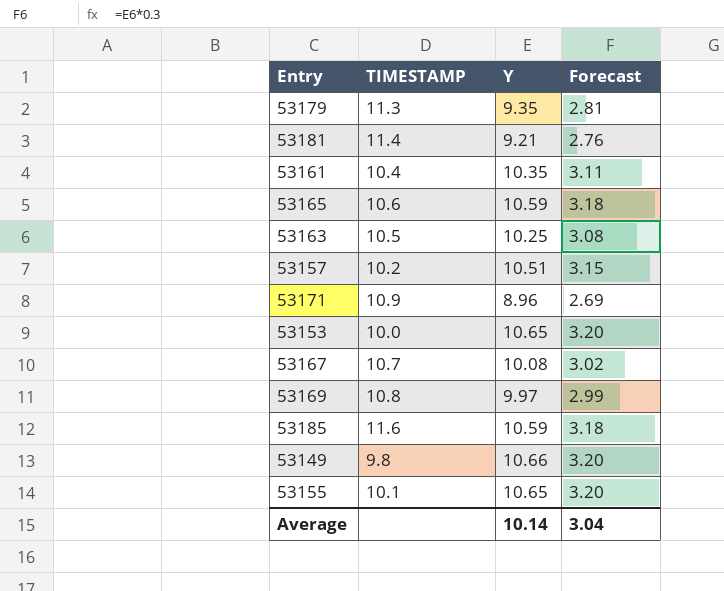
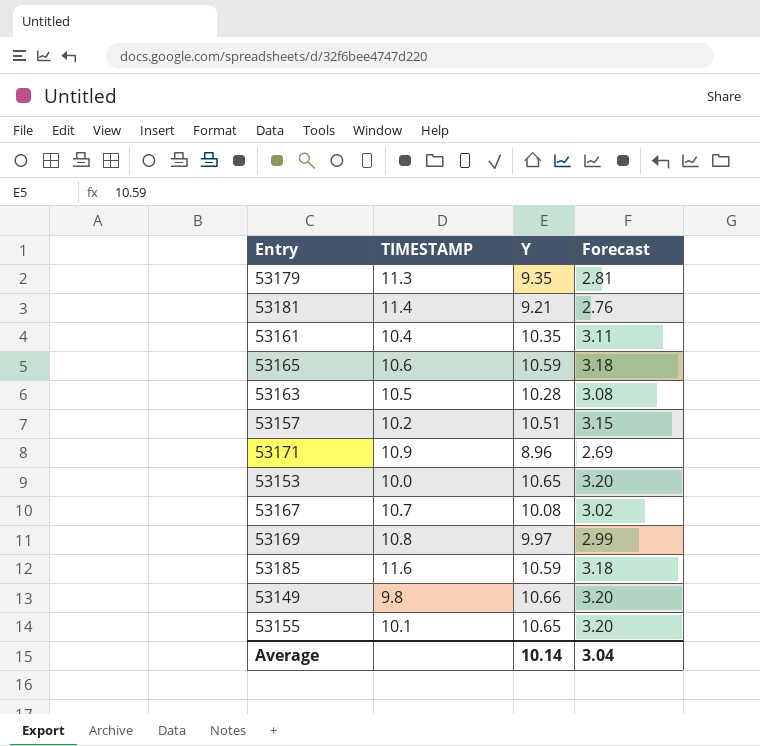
53163 | Y: 10.25 -> 10.28

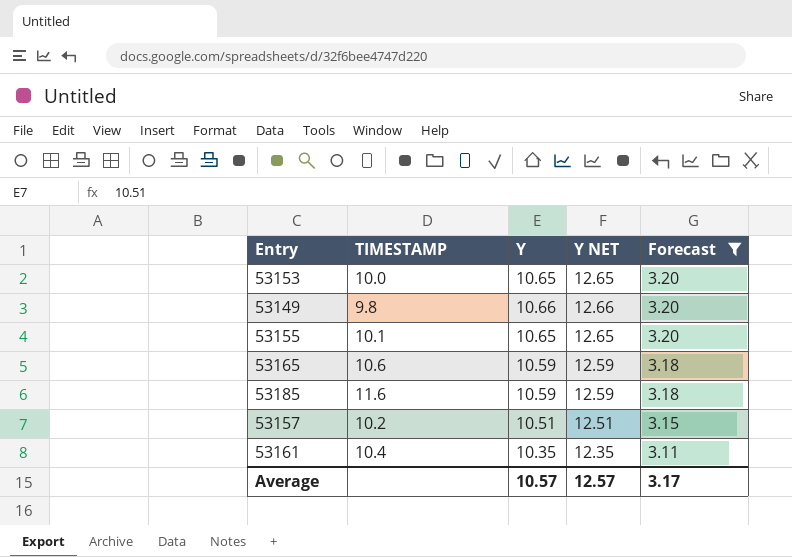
filter: none -> Forecast >= 3.11
row order: none -> Forecast descending
column Y NET | formula: none -> [Y] + 2
Average | Y: 10.14 -> 10.57
Average | Forecast: 3.04 -> 3.17

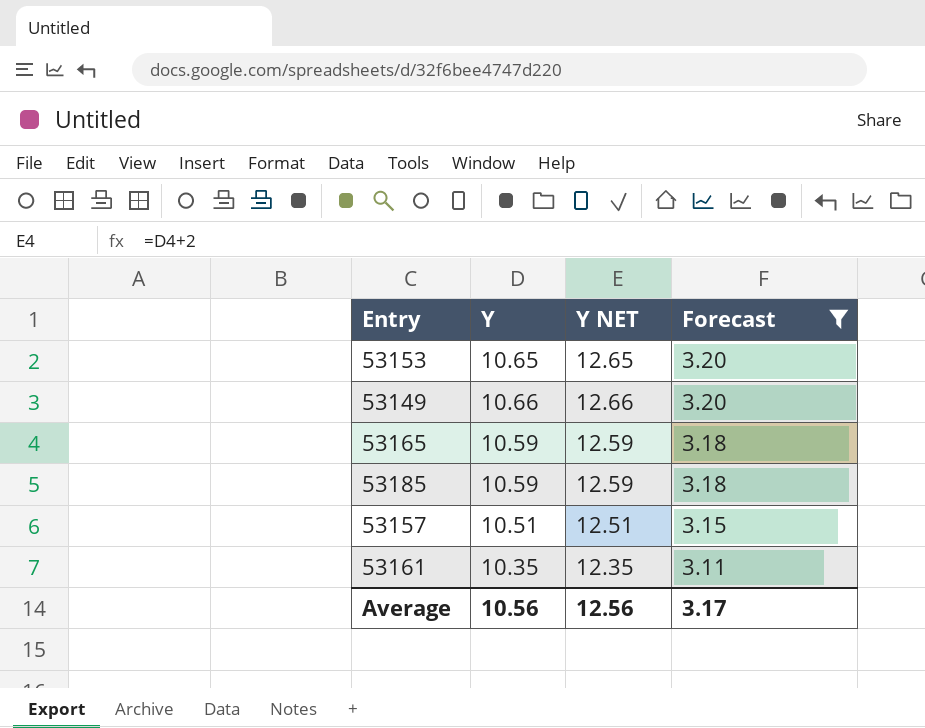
column TIMESTAMP | position: 2 -> none
row 53155: 10.1 | 10.65 | 12.65 | 3.20 -> none
Average | Y: 10.57 -> 10.56
Average | Y NET: 12.57 -> 12.56

